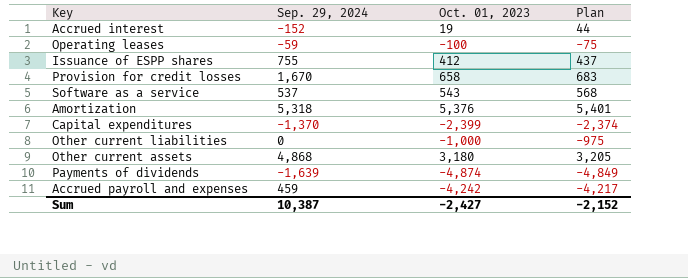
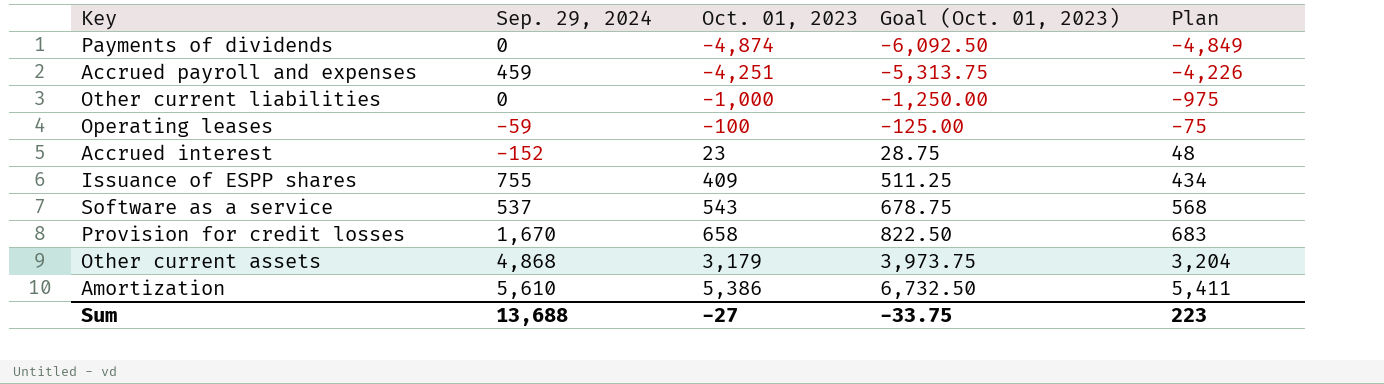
row order: none -> Oct. 01, 2023 ascending
column Goal (Oct. 01, 2023) | formula: none -> [Oct. 01, 2023] * 1.25
row Capital expenditures: -1,370 | -2,399 | -2,374 -> none
Payments of dividends | Sep. 29, 2024: -1,639 -> 0
Accrued payroll and expenses | Oct. 01, 2023: -4,242 -> -4,251
Accrued payroll and expenses | Plan: -4,217 -> -4,226
Accrued interest | Oct. 01, 2023: 19 -> 23
Accrued interest | Plan: 44 -> 48
Issuance of ESPP shares | Oct. 01, 2023: 412 -> 409
Issuance of ESPP shares | Plan: 437 -> 434
Other current assets | Oct. 01, 2023: 3,180 -> 3,179
Other current assets | Plan: 3,205 -> 3,204
Amortization | Sep. 29, 2024: 5,318 -> 5,610
Amortization | Oct. 01, 2023: 5,376 -> 5,386
Amortization | Plan: 5,401 -> 5,411
Sum | Sep. 29, 2024: 10,387 -> 13,688
Sum | Oct. 01, 2023: -2,427 -> -27
Sum | Plan: -2,152 -> 223

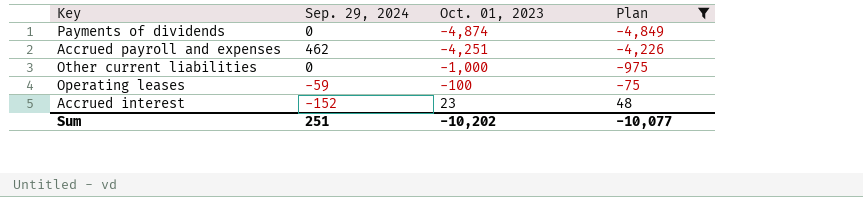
filter: none -> Plan <= 48
column Goal (Oct. 01, 2023) | formula: [Oct. 01, 2023] * 1.25 -> none
Accrued payroll and expenses | Sep. 29, 2024: 459 -> 462
Sum | Sep. 29, 2024: 13,688 -> 251
Sum | Oct. 01, 2023: -27 -> -10,202
Sum | Plan: 223 -> -10,077

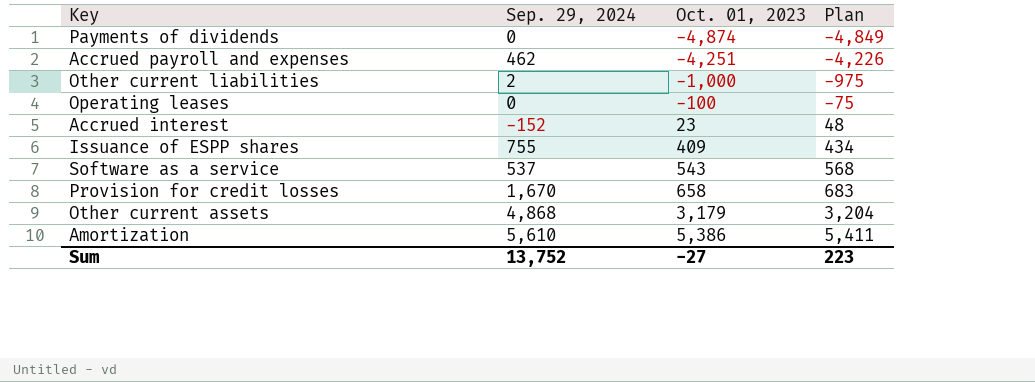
filter: Plan <= 48 -> none
Other current liabilities | Sep. 29, 2024: 0 -> 2
Operating leases | Sep. 29, 2024: -59 -> 0
Sum | Sep. 29, 2024: 251 -> 13,752
Sum | Oct. 01, 2023: -10,202 -> -27
Sum | Plan: -10,077 -> 223

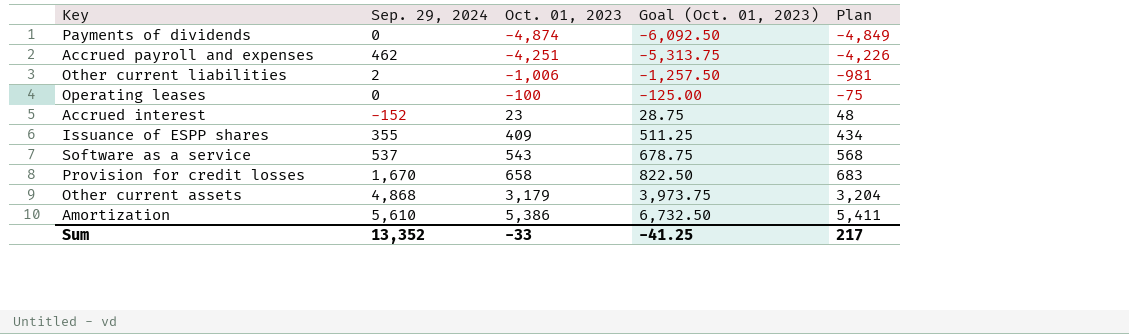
column Goal (Oct. 01, 2023) | formula: none -> [Oct. 01, 2023] * 1.25
Other current liabilities | Oct. 01, 2023: -1,000 -> -1,006
Other current liabilities | Plan: -975 -> -981
Issuance of ESPP shares | Sep. 29, 2024: 755 -> 355
Sum | Sep. 29, 2024: 13,752 -> 13,352
Sum | Oct. 01, 2023: -27 -> -33
Sum | Plan: 223 -> 217

